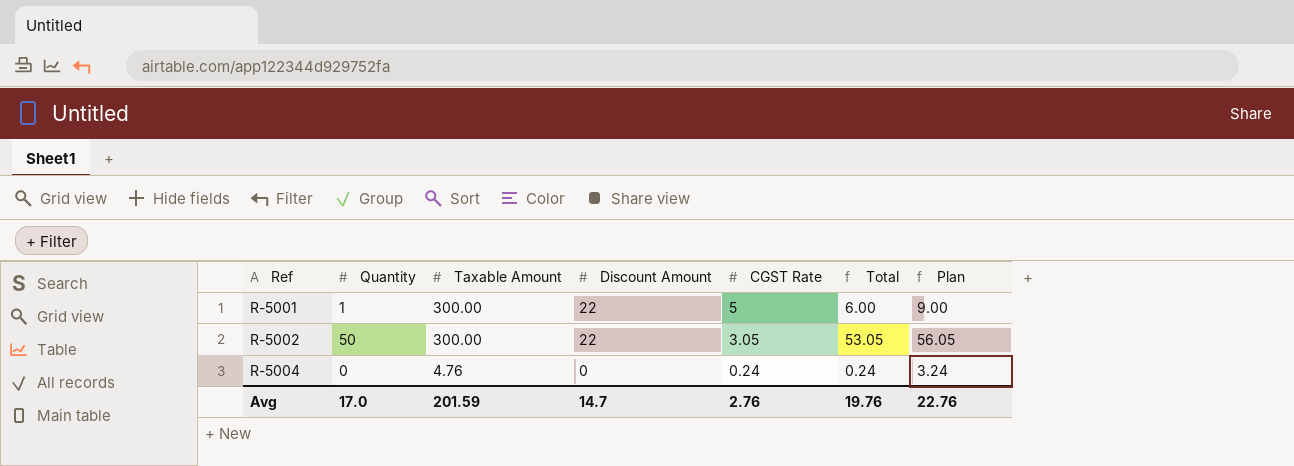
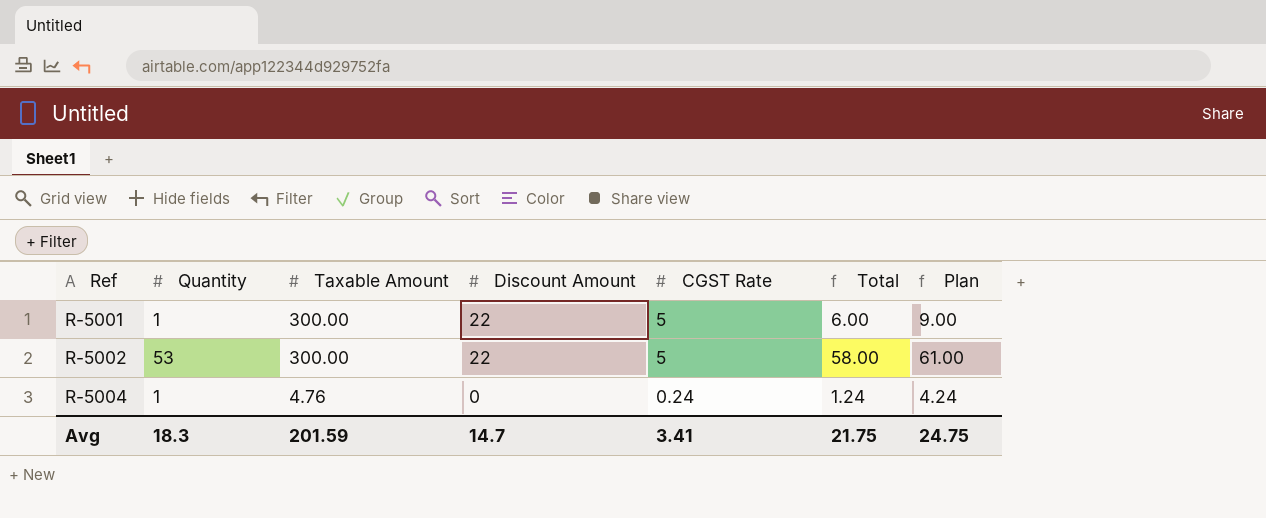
R-5002 | Quantity: 50 -> 53
R-5002 | CGST Rate: 3.05 -> 5
R-5002 | Total: 53.05 -> 58.00
R-5002 | Plan: 56.05 -> 61.00
R-5004 | Quantity: 0 -> 1
R-5004 | Total: 0.24 -> 1.24
R-5004 | Plan: 3.24 -> 4.24
Avg | Quantity: 17.0 -> 18.3
Avg | CGST Rate: 2.76 -> 3.41
Avg | Total: 19.76 -> 21.75
Avg | Plan: 22.76 -> 24.75

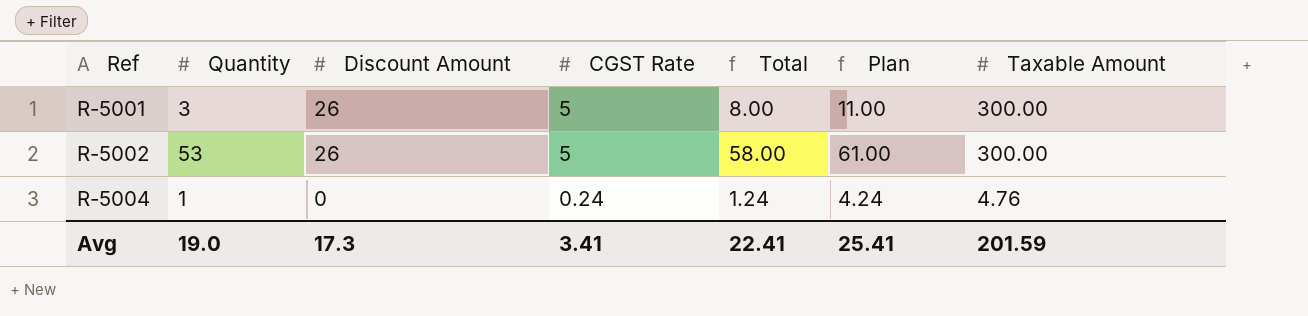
column Taxable Amount | position: 3 -> 7
R-5001 | Quantity: 1 -> 3
R-5001 | Discount Amount: 22 -> 26
R-5001 | Total: 6.00 -> 8.00
R-5001 | Plan: 9.00 -> 11.00
R-5002 | Discount Amount: 22 -> 26
Avg | Quantity: 18.3 -> 19.0
Avg | Discount Amount: 14.7 -> 17.3
Avg | Total: 21.75 -> 22.41
Avg | Plan: 24.75 -> 25.41

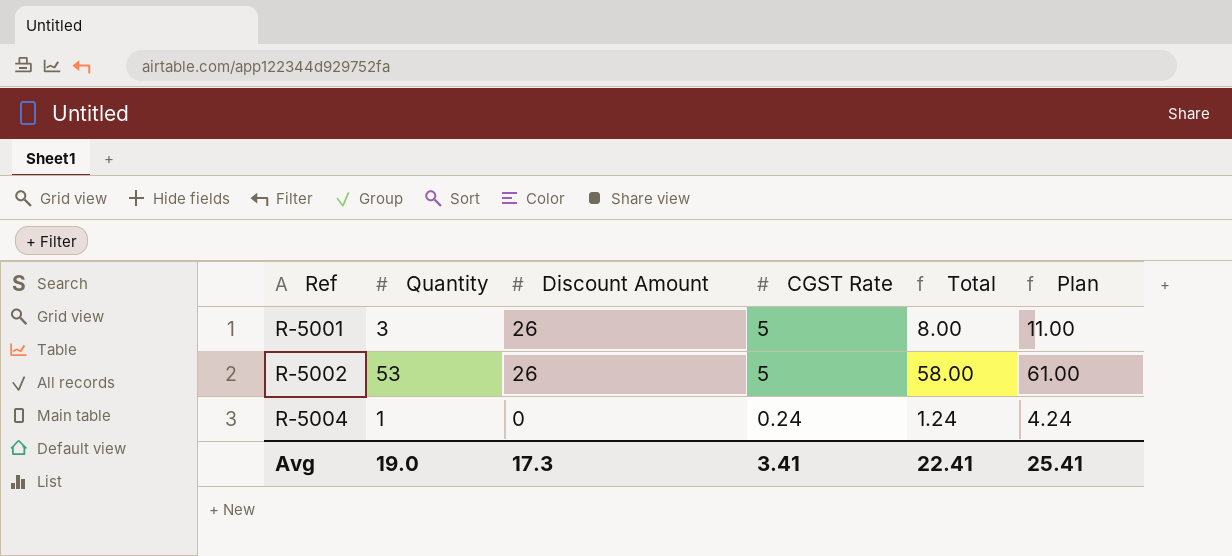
column Taxable Amount | position: 7 -> none

